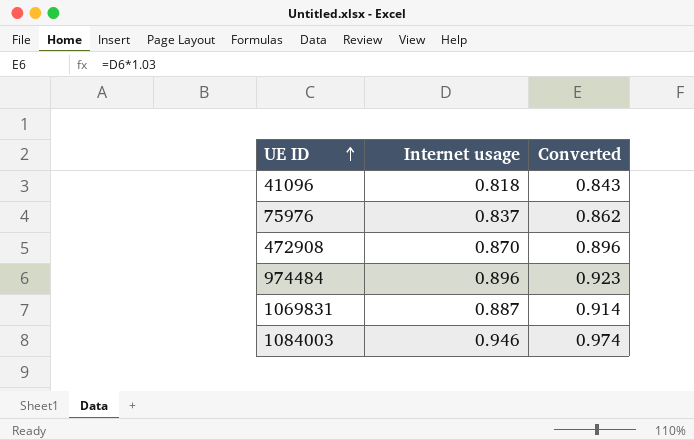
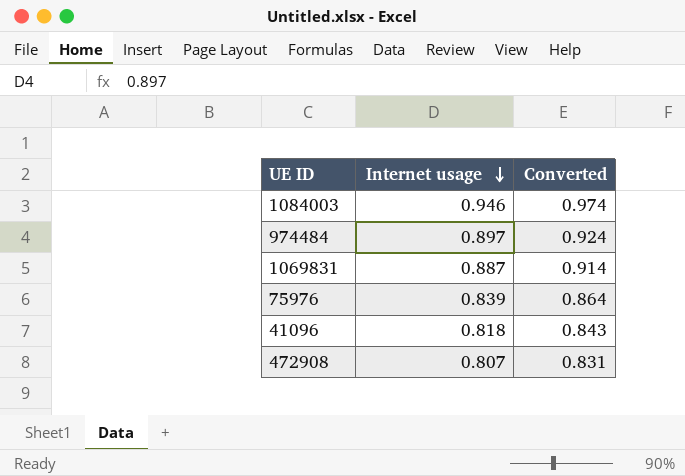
row order: UE ID ascending -> Internet usage descending
974484 | Internet usage: 0.896 -> 0.897
974484 | Converted: 0.923 -> 0.924
75976 | Internet usage: 0.837 -> 0.839
75976 | Converted: 0.862 -> 0.864
472908 | Internet usage: 0.870 -> 0.807
472908 | Converted: 0.896 -> 0.831

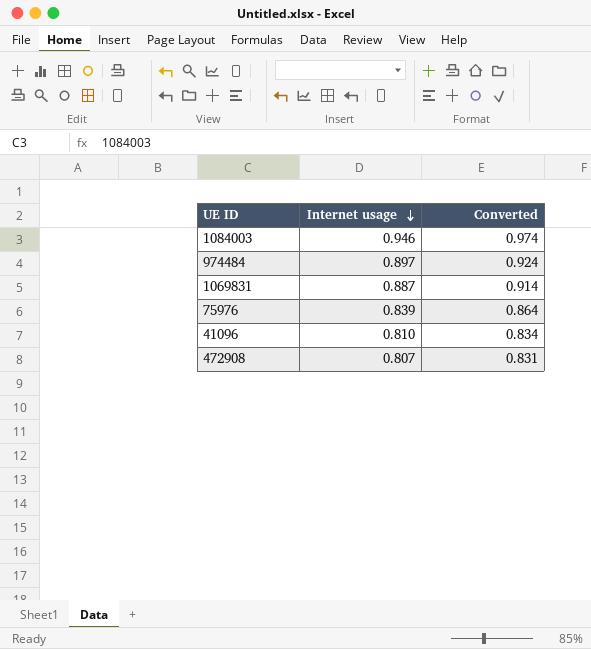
41096 | Internet usage: 0.818 -> 0.810
41096 | Converted: 0.843 -> 0.834

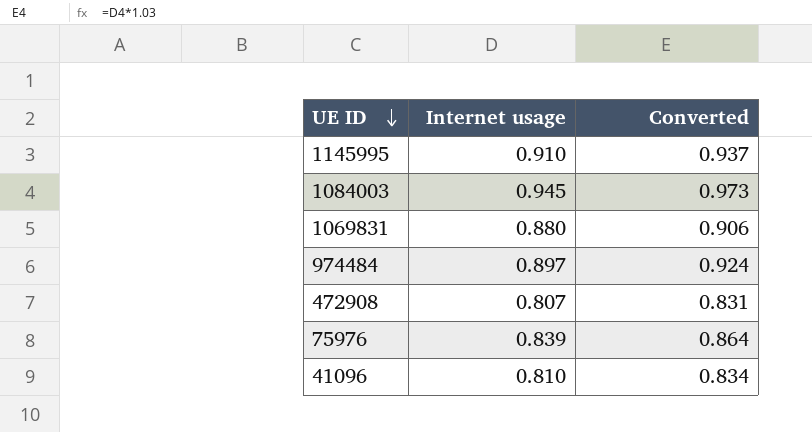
row order: Internet usage descending -> UE ID descending
row 1145995: none -> 0.910 | 0.937
1084003 | Internet usage: 0.946 -> 0.945
1084003 | Converted: 0.974 -> 0.973
1069831 | Internet usage: 0.887 -> 0.880
1069831 | Converted: 0.914 -> 0.906

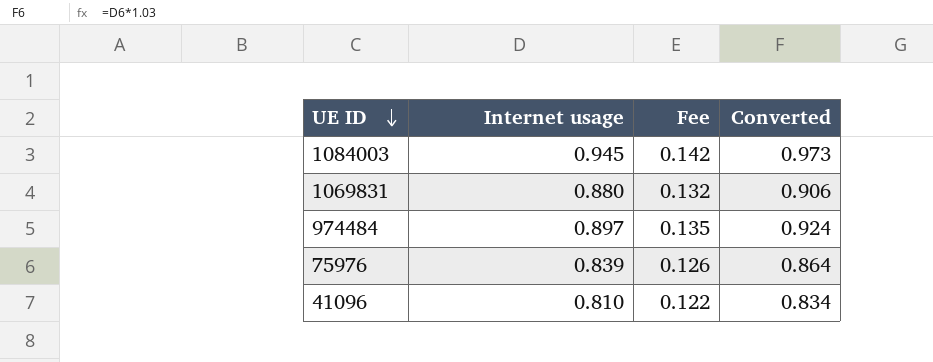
column Fee | formula: none -> [Internet usage] * 0.15
row 1145995: 0.910 | 0.937 -> none
row 472908: 0.807 | 0.831 -> none

